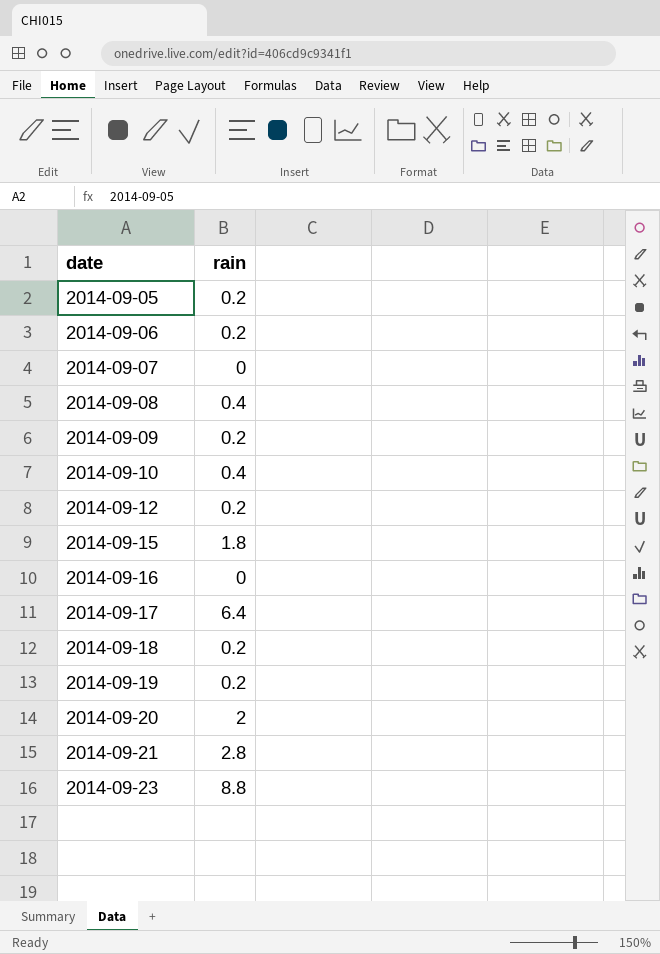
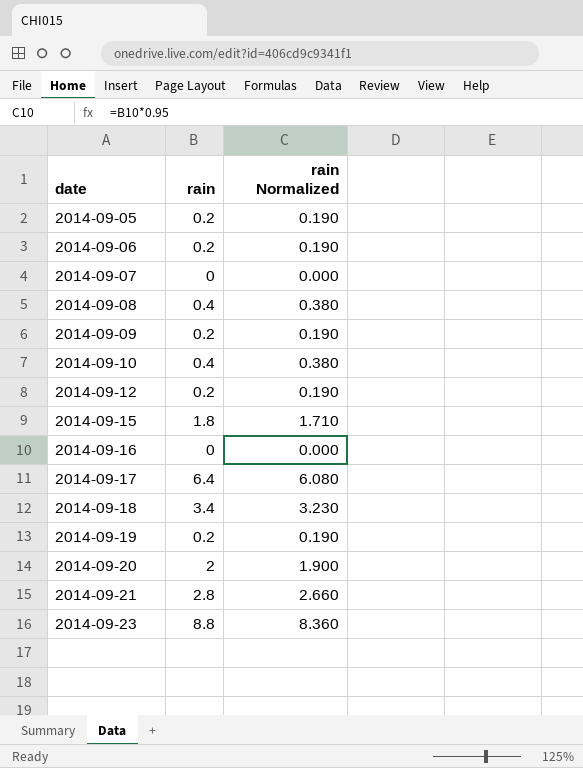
column rain Normalized | formula: none -> [rain] * 0.95
2014-09-18 | rain: 0.2 -> 3.4

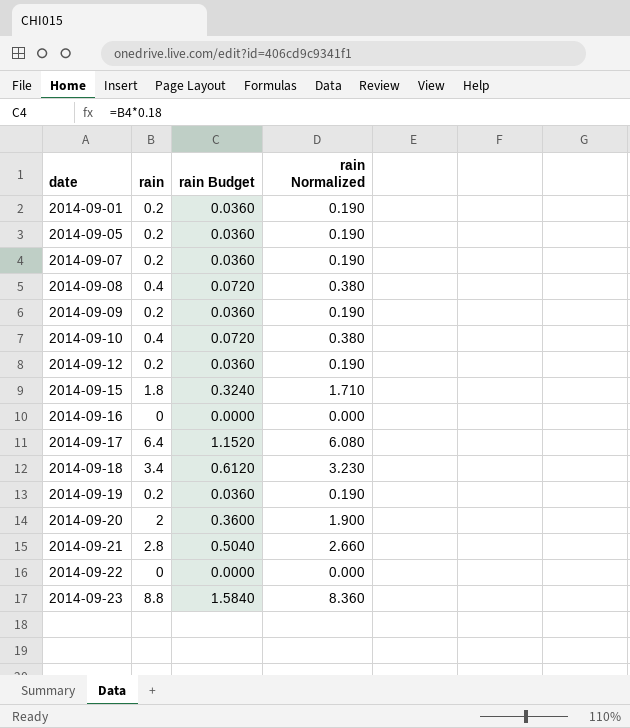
column rain Budget | formula: none -> [rain] * 0.18
row 2014-09-06: 0.2 | 0.190 -> none
row 2014-09-01: none -> 0.2 | 0.0360 | 0.190
2014-09-07 | rain: 0 -> 0.2
2014-09-07 | rain Normalized: 0.000 -> 0.190
row 2014-09-22: none -> 0 | 0.0000 | 0.000

